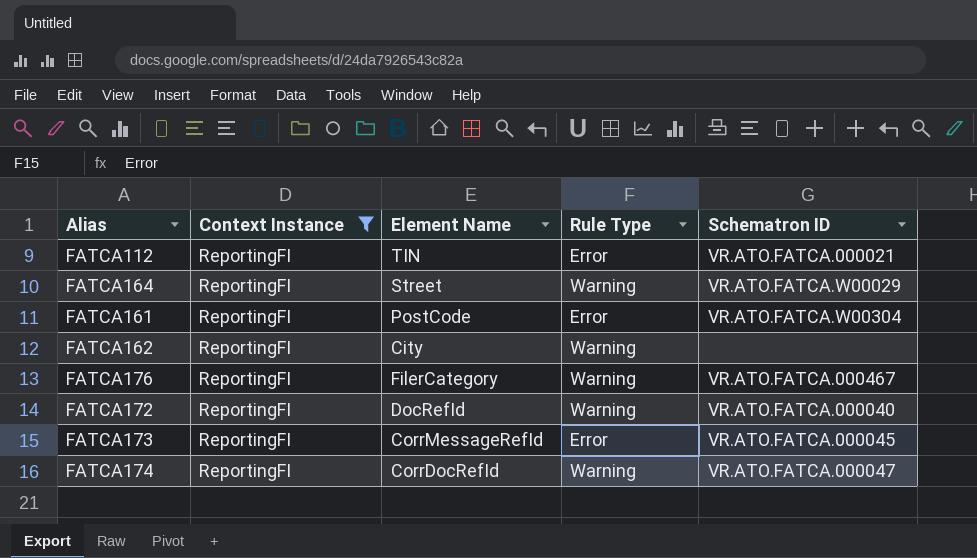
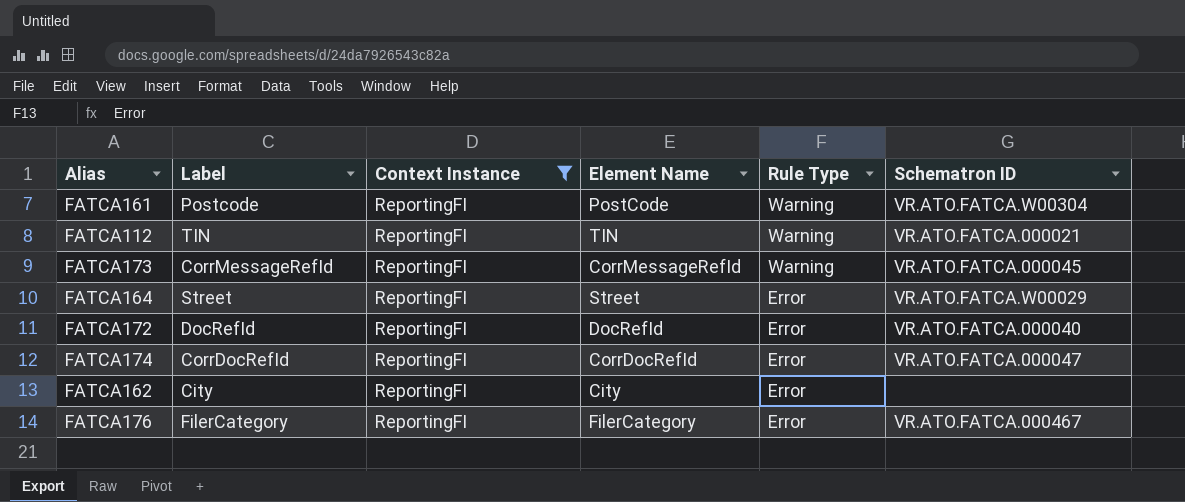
row order: none -> Rule Type descending
column Label | position: none -> 2
FATCA161 | Rule Type: Error -> Warning
FATCA112 | Rule Type: Error -> Warning
FATCA173 | Rule Type: Error -> Warning
FATCA164 | Rule Type: Warning -> Error
FATCA172 | Rule Type: Warning -> Error
FATCA174 | Rule Type: Warning -> Error
FATCA162 | Rule Type: Warning -> Error
FATCA176 | Rule Type: Warning -> Error

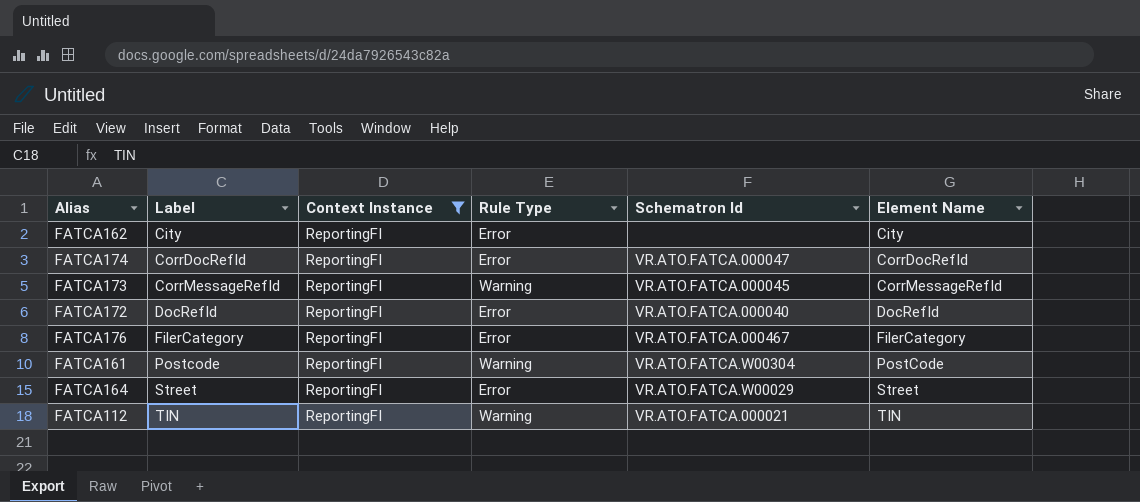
row order: Rule Type descending -> Label ascending
column name: Schematron ID -> Schematron Id
column Element Name | position: 4 -> 6

